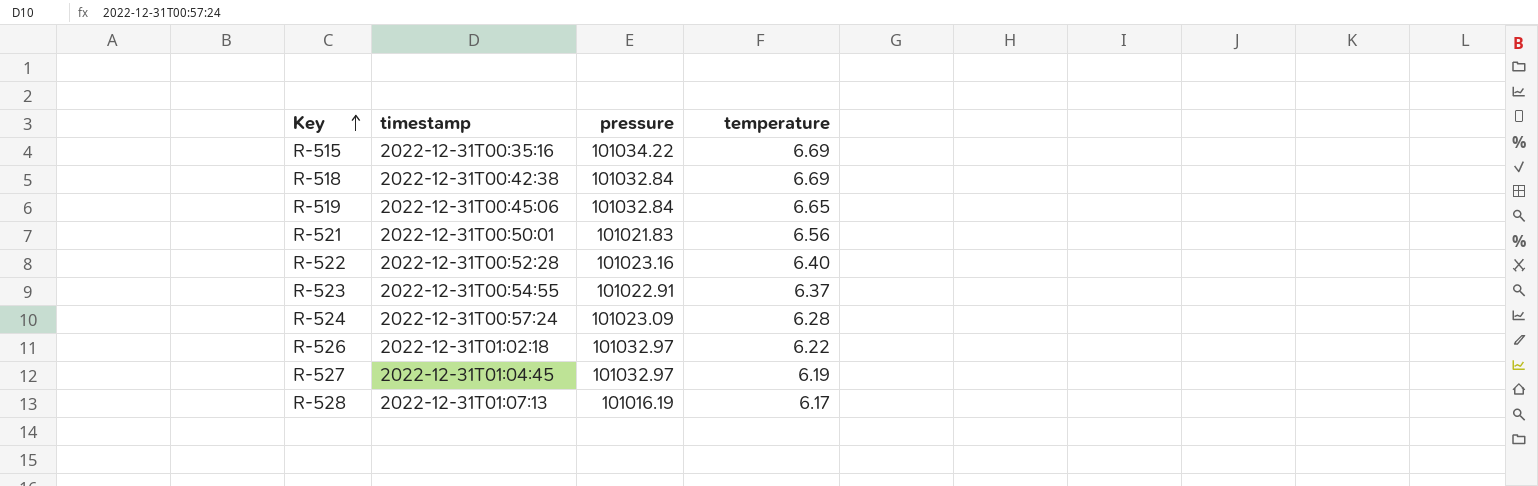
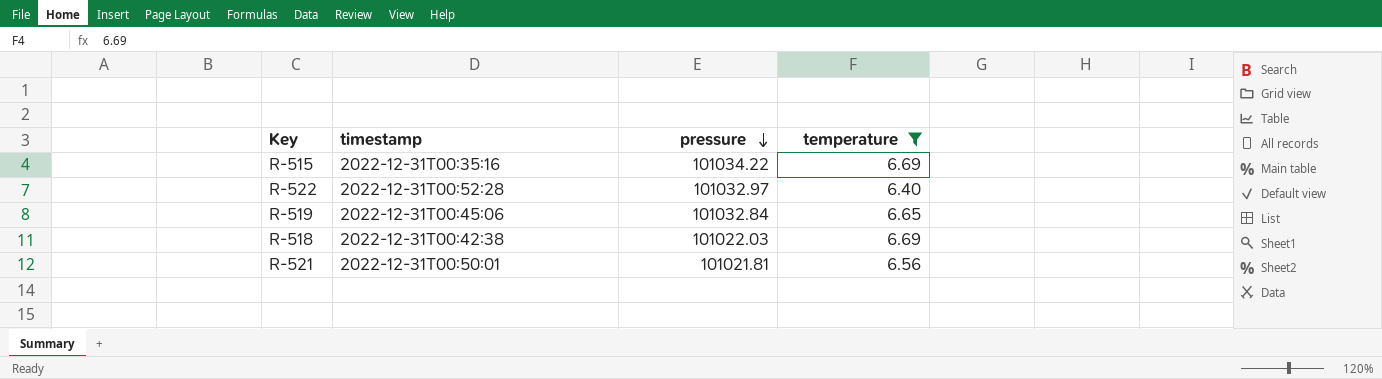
filter: none -> temperature >= 6.40
row order: Key ascending -> pressure descending
R-522 | pressure: 101023.16 -> 101032.97
R-518 | pressure: 101032.84 -> 101022.03
R-521 | pressure: 101021.83 -> 101021.81

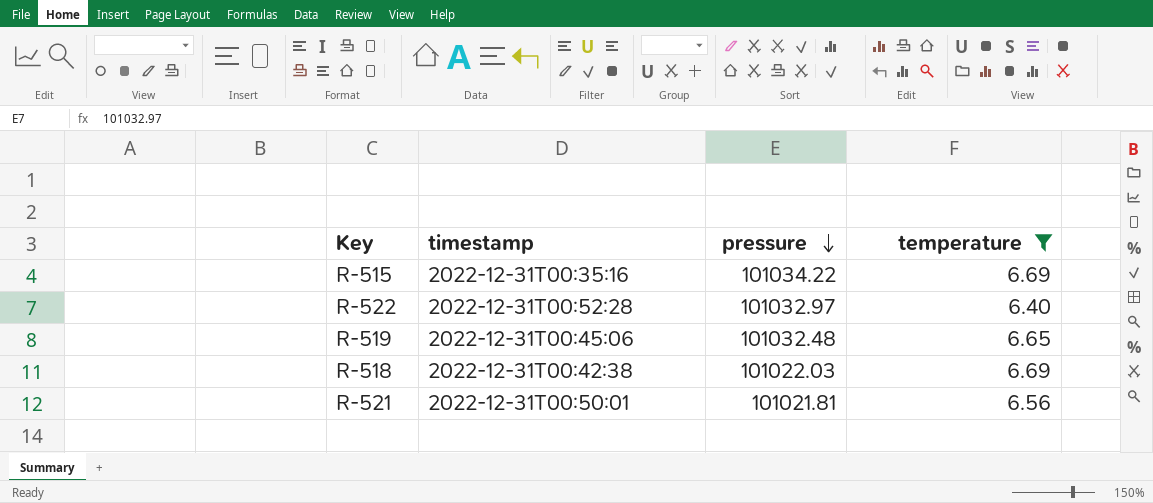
R-519 | pressure: 101032.84 -> 101032.48

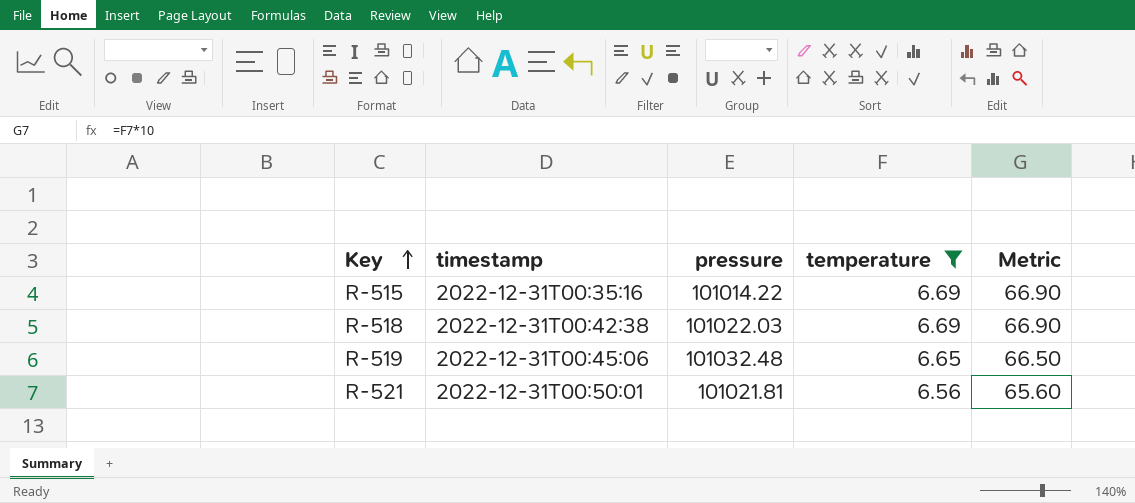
row order: pressure descending -> Key ascending
column Metric | formula: none -> [temperature] * 10
row R-522: 2022-12-31T00:52:28 | 101032.97 | 6.40 -> none
R-515 | pressure: 101034.22 -> 101014.22

